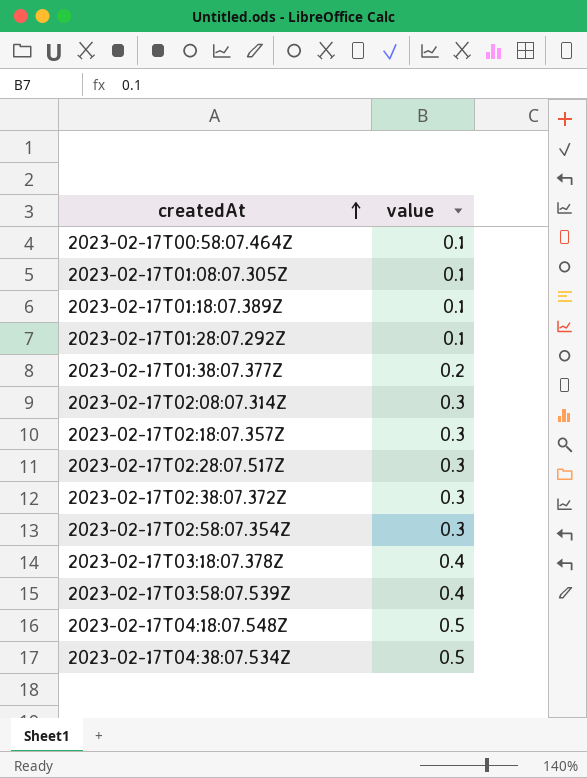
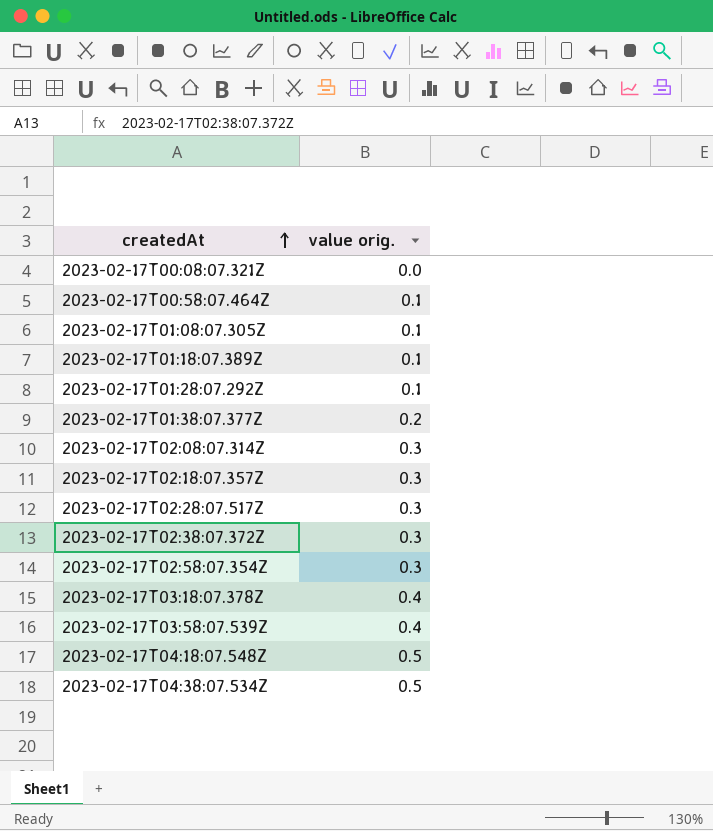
column name: value -> value orig.
row 2023-02-17T00:08:07.321Z: none -> 0.0

